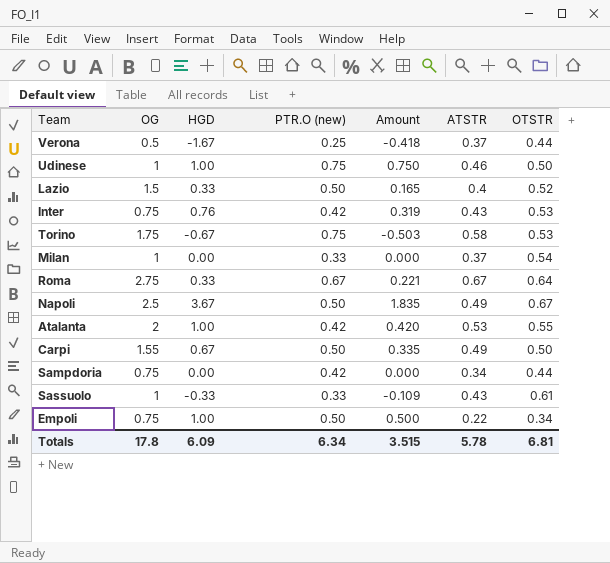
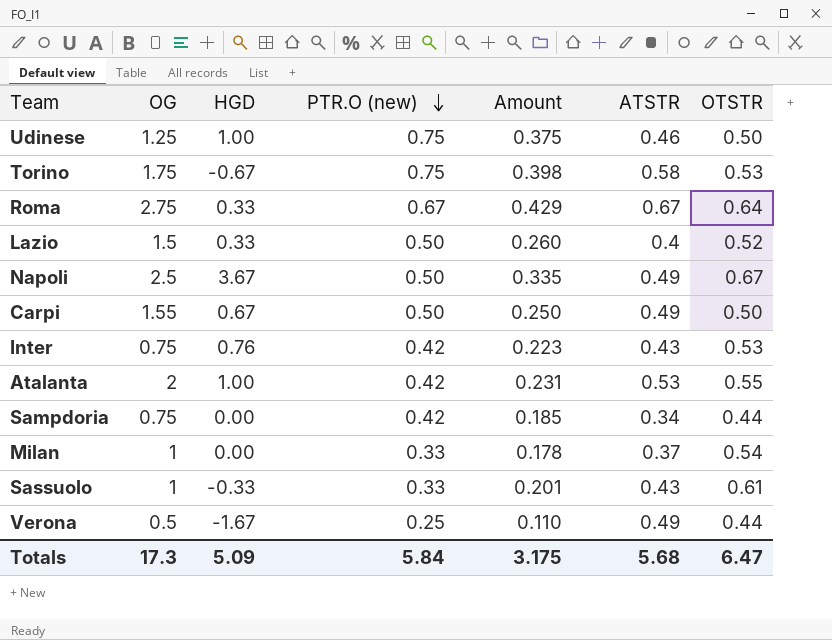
row order: none -> PTR.O (new) descending
column Amount | formula: [HGD] * [PTR.O (new)] -> [PTR.O (new)] * [OTSTR]
row Empoli: 0.75 | 1.00 | 0.50 | 0.500 | 0.22 | 0.34 -> none
Udinese | OG: 1 -> 1.25
Verona | ATSTR: 0.37 -> 0.49
Totals | OG: 17.8 -> 17.3
Totals | HGD: 6.09 -> 5.09
Totals | PTR.O (new): 6.34 -> 5.84
Totals | Amount: 3.515 -> 3.175
Totals | ATSTR: 5.78 -> 5.68
Totals | OTSTR: 6.81 -> 6.47

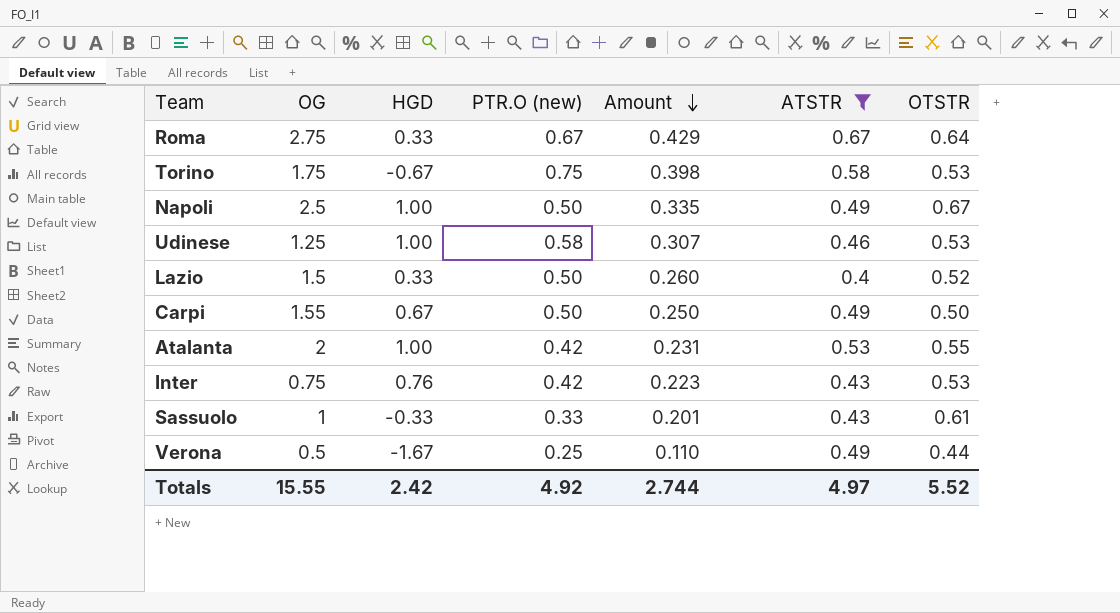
filter: none -> ATSTR >= 0.4
row order: PTR.O (new) descending -> Amount descending
Napoli | HGD: 3.67 -> 1.00
Udinese | PTR.O (new): 0.75 -> 0.58
Udinese | Amount: 0.375 -> 0.307
Udinese | OTSTR: 0.50 -> 0.53
Totals | OG: 17.3 -> 15.55
Totals | HGD: 5.09 -> 2.42
Totals | PTR.O (new): 5.84 -> 4.92
Totals | Amount: 3.175 -> 2.744
Totals | ATSTR: 5.68 -> 4.97
Totals | OTSTR: 6.47 -> 5.52

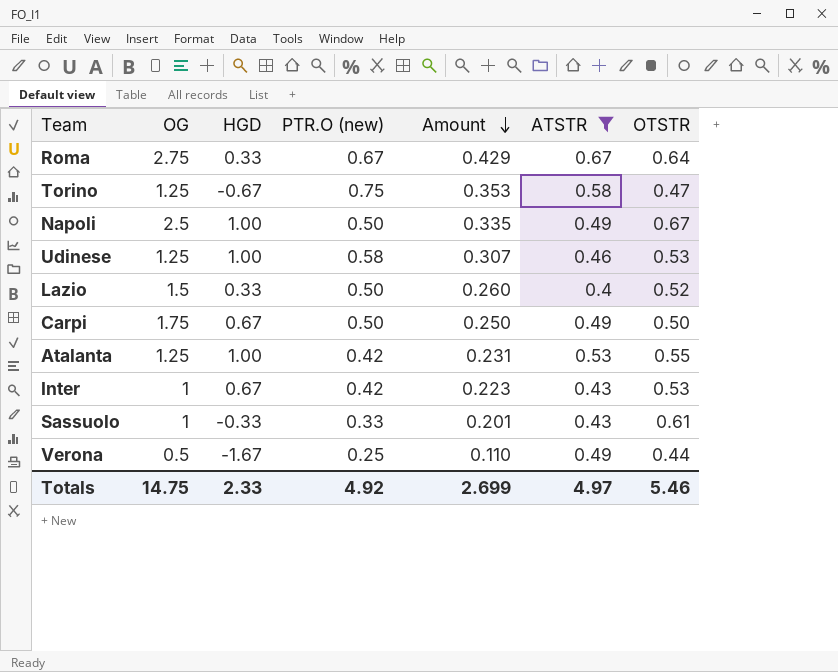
Torino | OG: 1.75 -> 1.25
Torino | Amount: 0.398 -> 0.353
Torino | OTSTR: 0.53 -> 0.47
Carpi | OG: 1.55 -> 1.75
Atalanta | OG: 2 -> 1.25
Inter | OG: 0.75 -> 1
Inter | HGD: 0.76 -> 0.67
Totals | OG: 15.55 -> 14.75
Totals | HGD: 2.42 -> 2.33
Totals | Amount: 2.744 -> 2.699
Totals | OTSTR: 5.52 -> 5.46

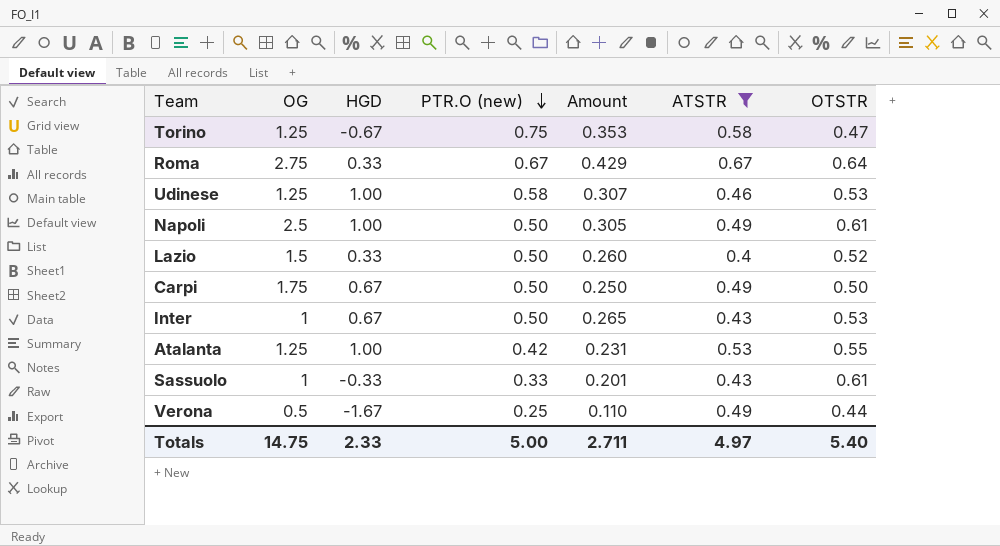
row order: Amount descending -> PTR.O (new) descending
Napoli | Amount: 0.335 -> 0.305
Napoli | OTSTR: 0.67 -> 0.61
Inter | PTR.O (new): 0.42 -> 0.50
Inter | Amount: 0.223 -> 0.265
Totals | PTR.O (new): 4.92 -> 5.00
Totals | Amount: 2.699 -> 2.711
Totals | OTSTR: 5.46 -> 5.40

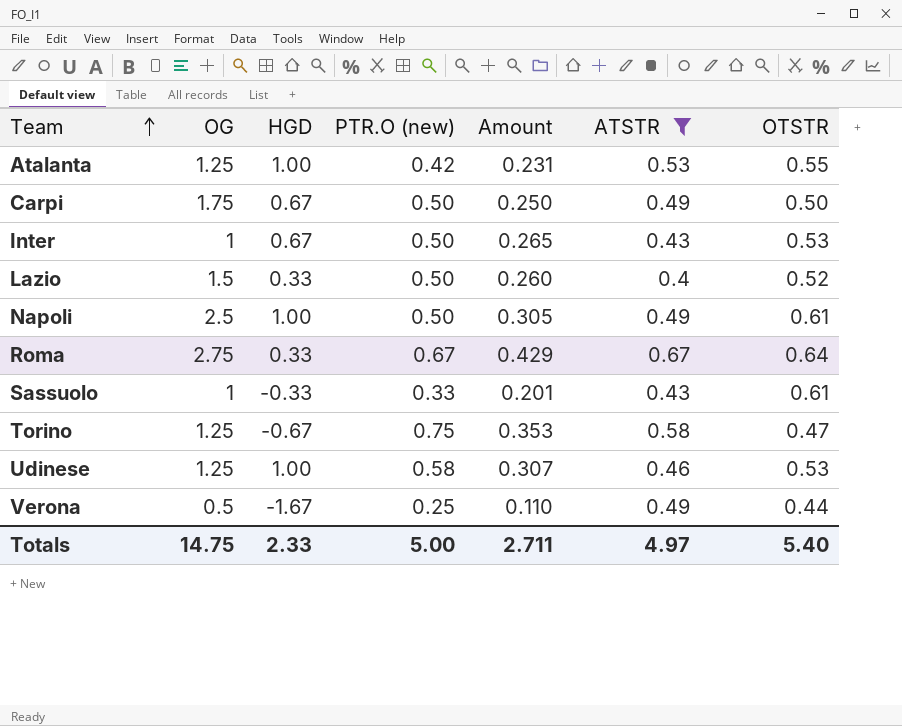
row order: PTR.O (new) descending -> Team ascending

